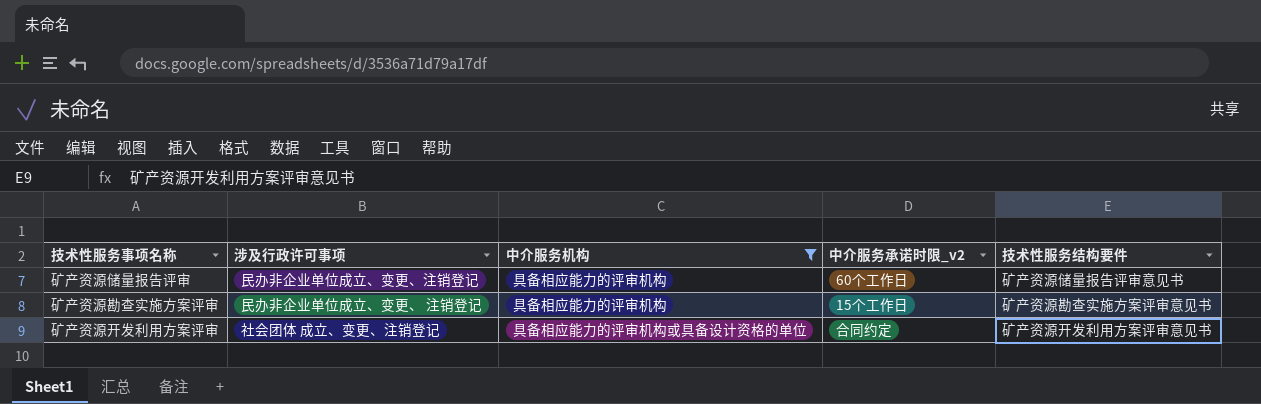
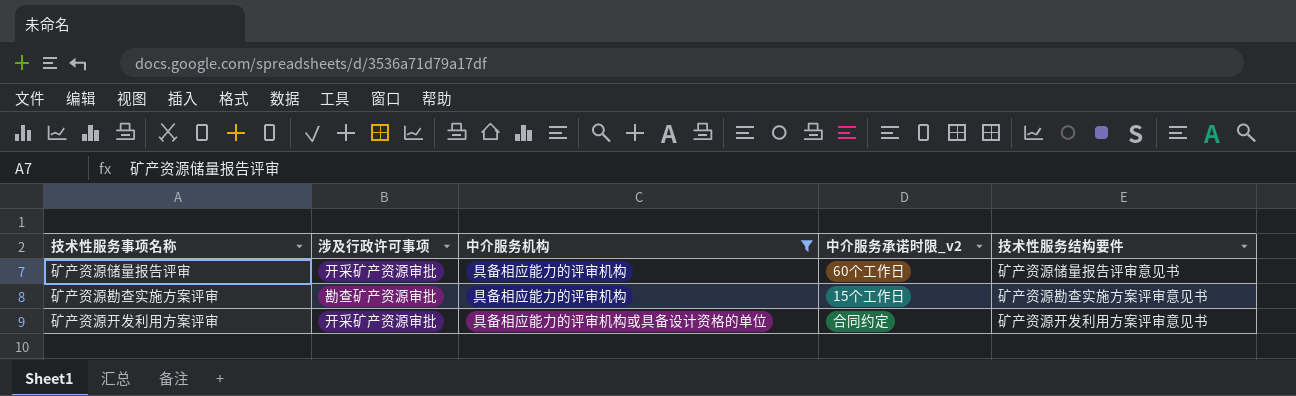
矿产资源储量报告评审 | 涉及行政许可事项: 民办非企业单位成立、变更、注销登记 -> 开采矿产资源审批
矿产资源勘查实施方案评审 | 涉及行政许可事项: 民办非企业单位成立、变更、 注销登记 -> 勘查矿产资源审批
矿产资源开发利用方案评审 | 涉及行政许可事项: 社会团体 成立、变更、注销登记 -> 开采矿产资源审批

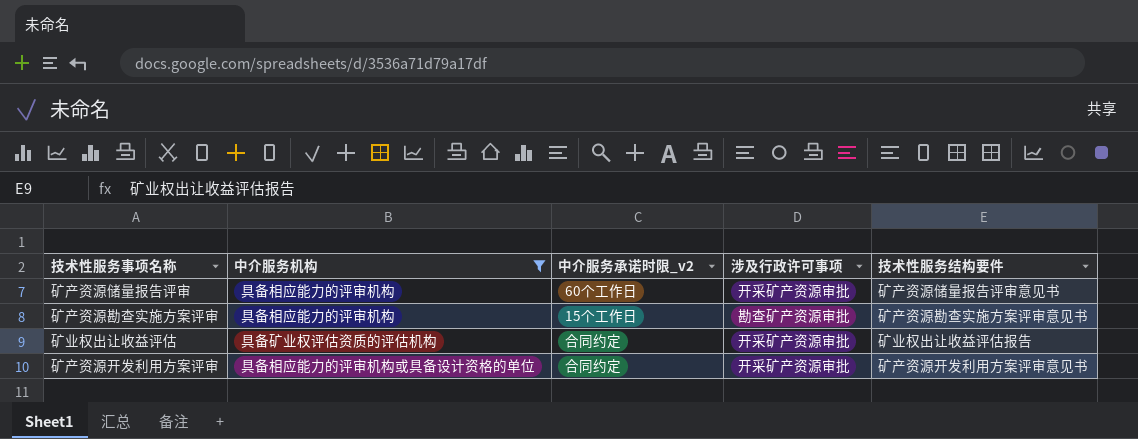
column 涉及行政许可事项 | position: 2 -> 4
row 矿业权出让收益评估: none -> 具备矿业权评估资质的评估机构 | 合同约定 | 开采矿产资源审批 | 矿业权出让收益评估报告

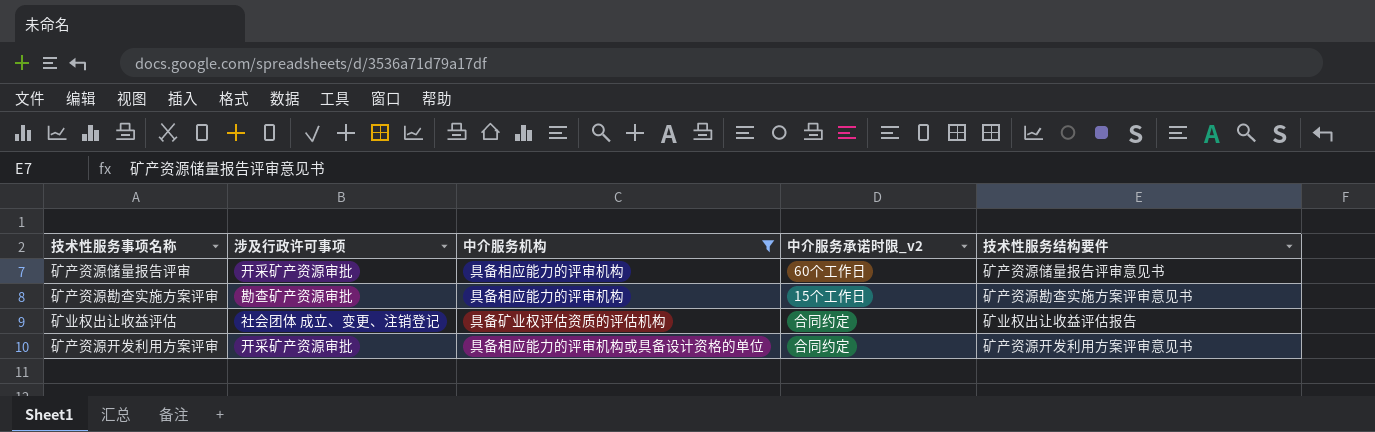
column 涉及行政许可事项 | position: 4 -> 2
矿业权出让收益评估 | 涉及行政许可事项: 开采矿产资源审批 -> 社会团体 成立、变更、注销登记

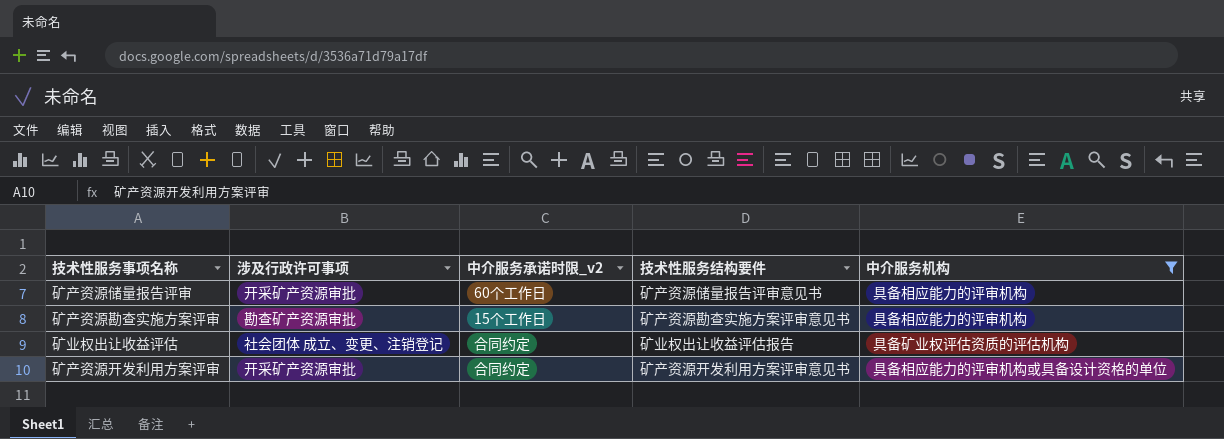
column 中介服务机构 | position: 3 -> 5

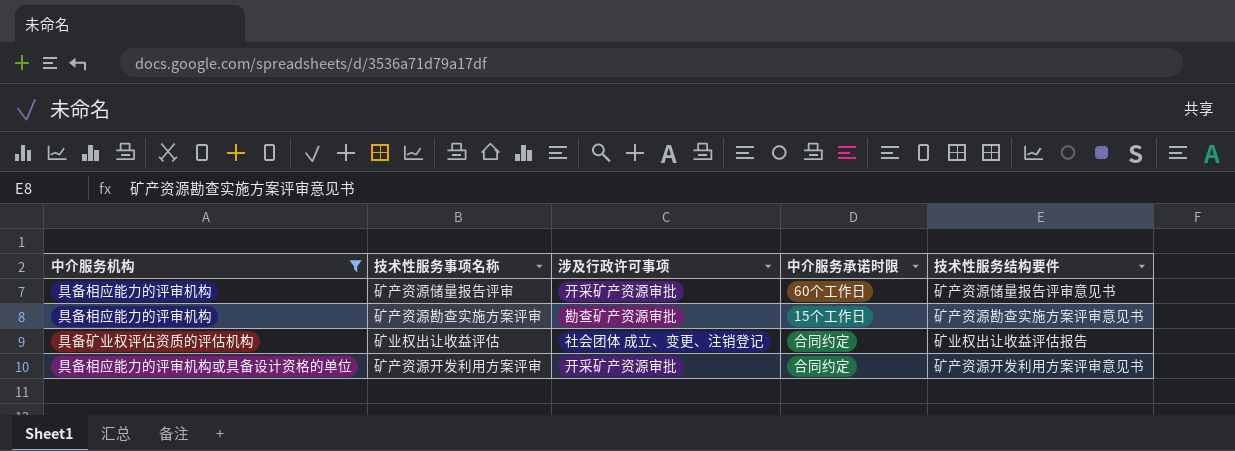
column 中介服务机构 | position: 5 -> 1
column name: 中介服务承诺时限_v2 -> 中介服务承诺时限

